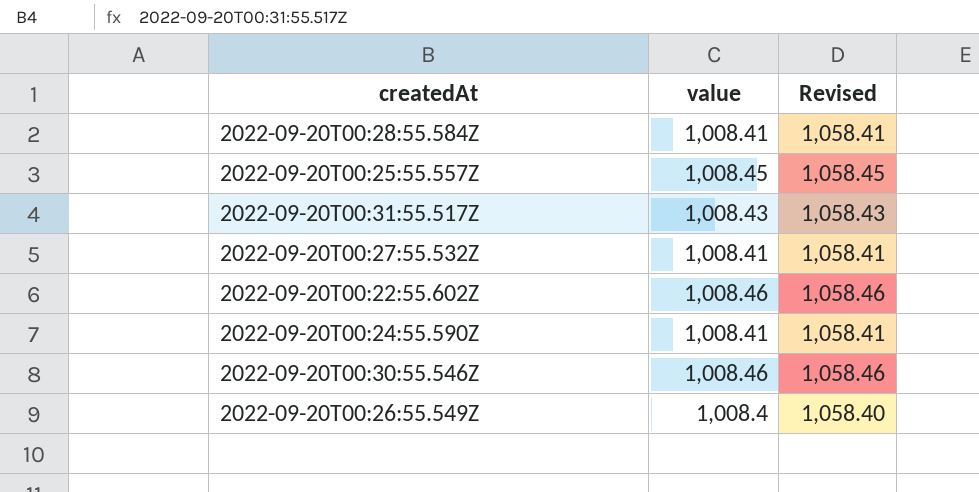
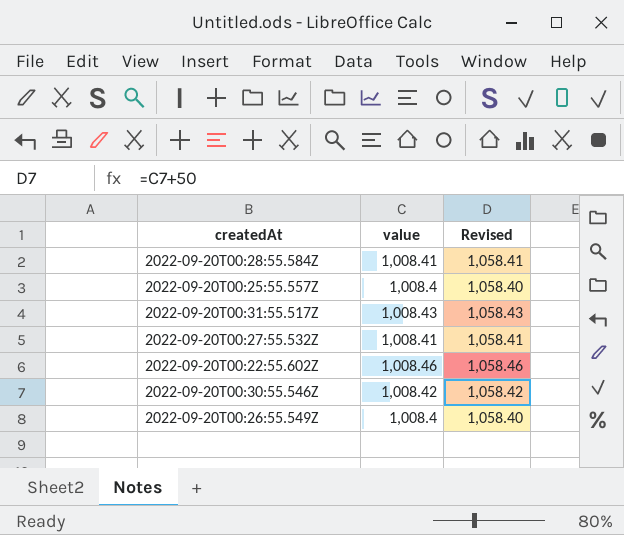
row 2022-09-20T00:24:55.590Z: 1,008.41 | 1,058.41 -> none
2022-09-20T00:25:55.557Z | value: 1,008.45 -> 1,008.4
2022-09-20T00:25:55.557Z | Revised: 1,058.45 -> 1,058.40
2022-09-20T00:30:55.546Z | value: 1,008.46 -> 1,008.42
2022-09-20T00:30:55.546Z | Revised: 1,058.46 -> 1,058.42

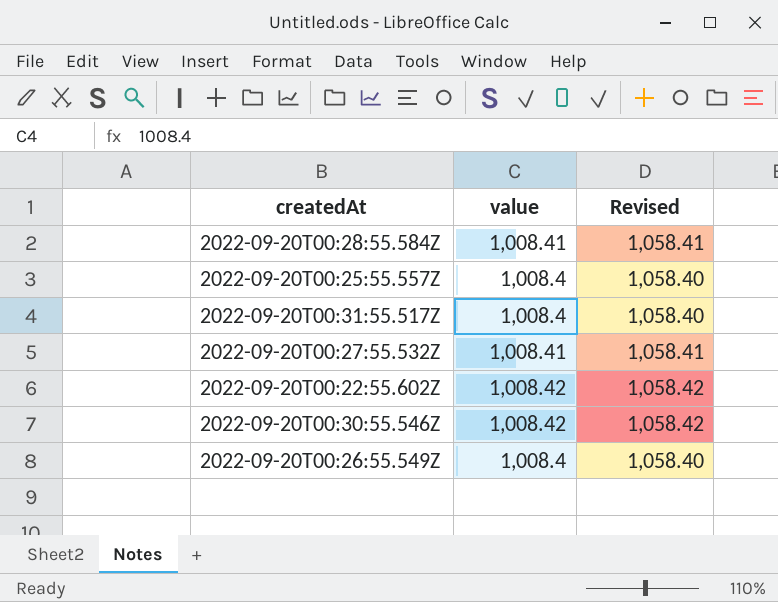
2022-09-20T00:31:55.517Z | value: 1,008.43 -> 1,008.4
2022-09-20T00:31:55.517Z | Revised: 1,058.43 -> 1,058.40
2022-09-20T00:22:55.602Z | value: 1,008.46 -> 1,008.42
2022-09-20T00:22:55.602Z | Revised: 1,058.46 -> 1,058.42

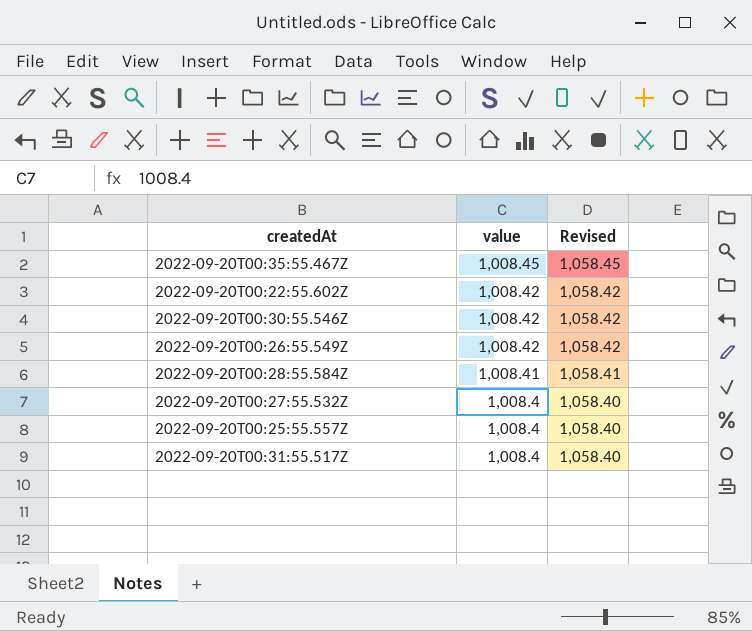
row order: none -> value descending
row 2022-09-20T00:35:55.467Z: none -> 1,008.45 | 1,058.45
2022-09-20T00:26:55.549Z | value: 1,008.4 -> 1,008.42
2022-09-20T00:26:55.549Z | Revised: 1,058.40 -> 1,058.42
2022-09-20T00:27:55.532Z | value: 1,008.41 -> 1,008.4
2022-09-20T00:27:55.532Z | Revised: 1,058.41 -> 1,058.40

